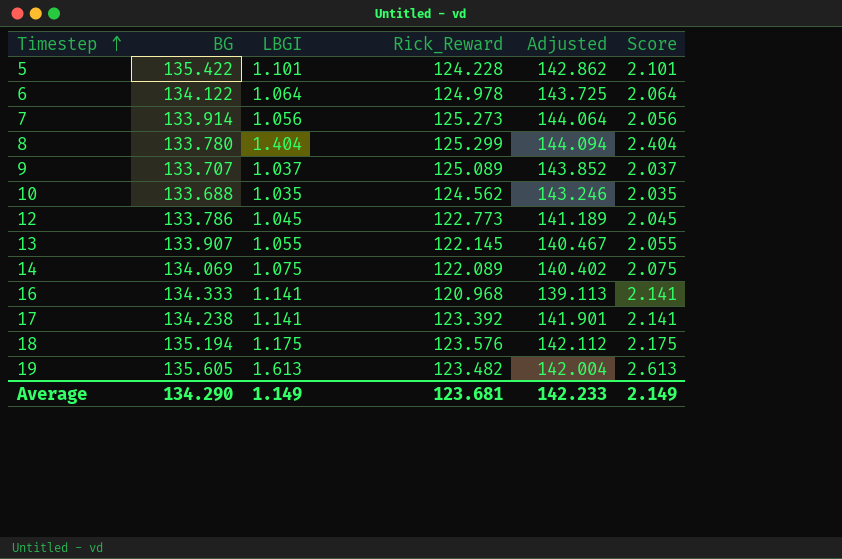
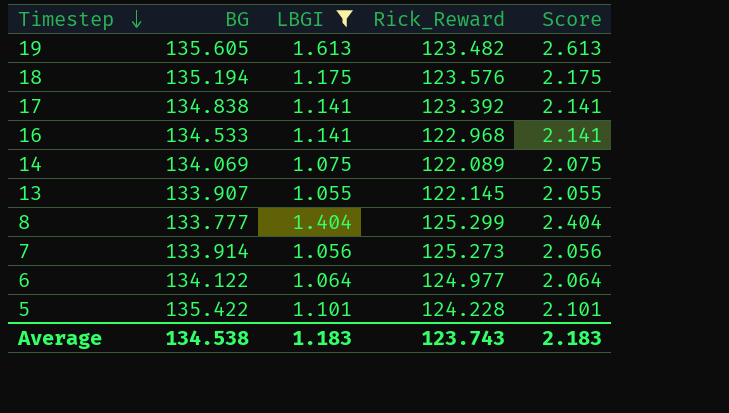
filter: none -> LBGI >= 1.055
row order: Timestep ascending -> Timestep descending
column Adjusted | formula: [Rick_Reward] * 1.15 -> none
17 | BG: 134.238 -> 134.838
16 | BG: 134.333 -> 134.533
16 | Rick_Reward: 120.968 -> 122.968
8 | BG: 133.780 -> 133.777
6 | Rick_Reward: 124.978 -> 124.977
Average | BG: 134.290 -> 134.538
Average | LBGI: 1.149 -> 1.183
Average | Rick_Reward: 123.681 -> 123.743
Average | Score: 2.149 -> 2.183

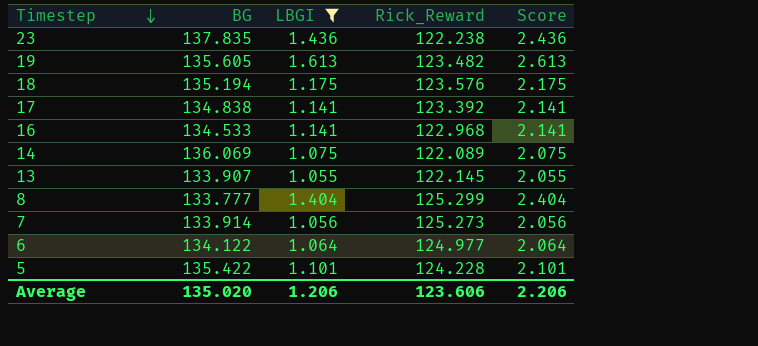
row 23: none -> 137.835 | 1.436 | 122.238 | 2.436
14 | BG: 134.069 -> 136.069
Average | BG: 134.538 -> 135.020
Average | LBGI: 1.183 -> 1.206
Average | Rick_Reward: 123.743 -> 123.606
Average | Score: 2.183 -> 2.206

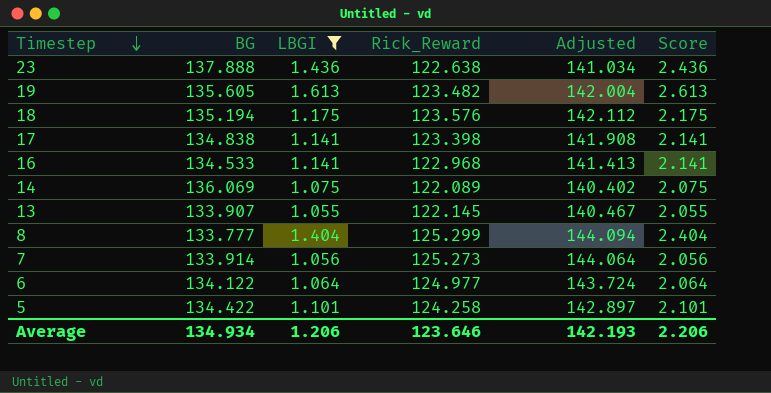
column Adjusted | formula: none -> [Rick_Reward] * 1.15
23 | BG: 137.835 -> 137.888
23 | Rick_Reward: 122.238 -> 122.638
17 | Rick_Reward: 123.392 -> 123.398
5 | BG: 135.422 -> 134.422
5 | Rick_Reward: 124.228 -> 124.258
Average | BG: 135.020 -> 134.934
Average | Rick_Reward: 123.606 -> 123.646

